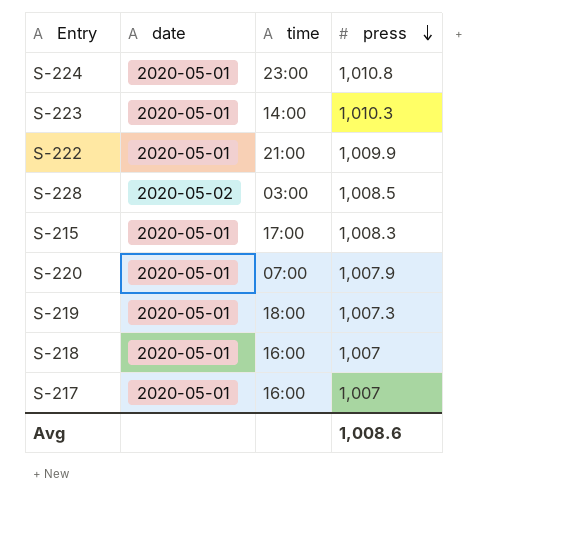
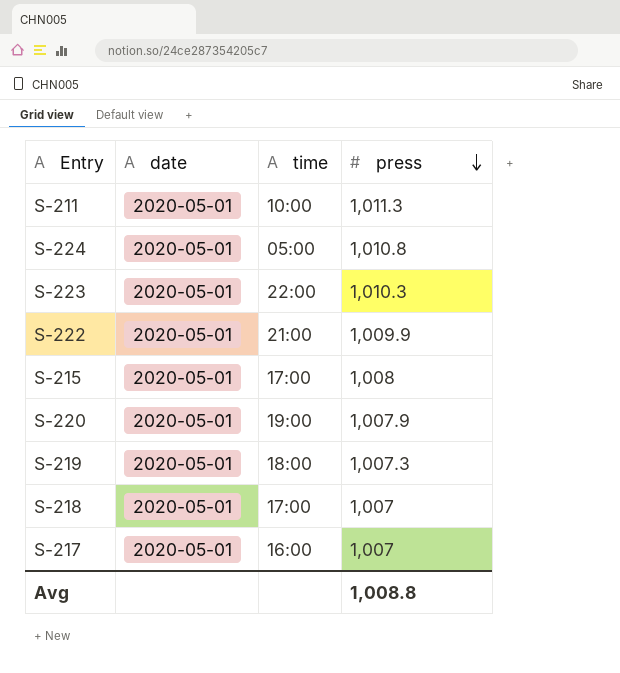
row S-228: 2020-05-02 | 03:00 | 1,008.5 -> none
row S-211: none -> 2020-05-01 | 10:00 | 1,011.3
S-224 | time: 23:00 -> 05:00
S-223 | time: 14:00 -> 22:00
S-215 | press: 1,008.3 -> 1,008
S-220 | time: 07:00 -> 19:00
S-218 | time: 16:00 -> 17:00
Avg | press: 1,008.6 -> 1,008.8

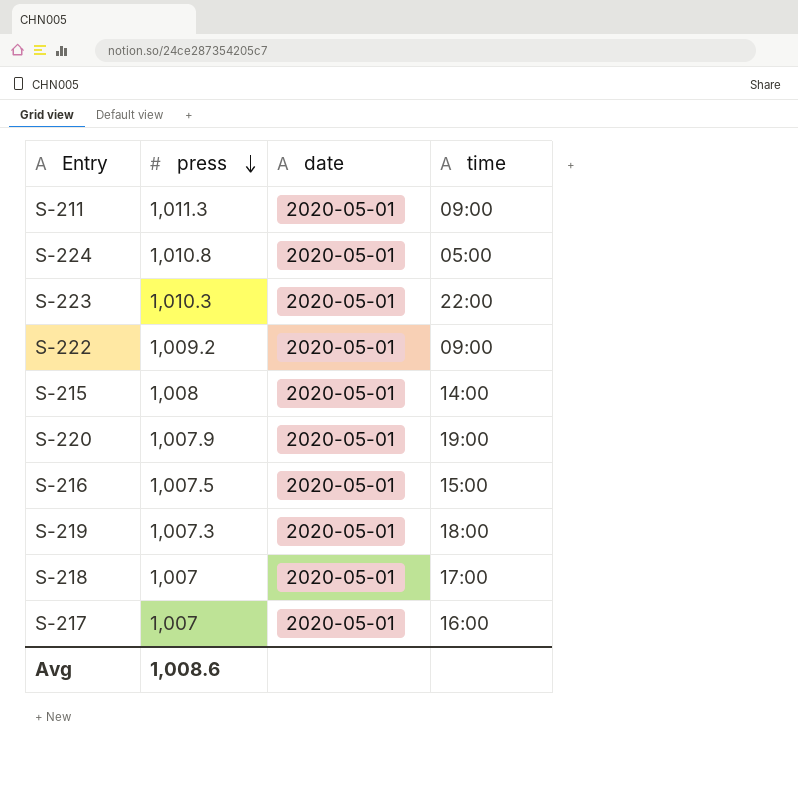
column press | position: 4 -> 2
S-211 | time: 10:00 -> 09:00
S-222 | press: 1,009.9 -> 1,009.2
S-222 | time: 21:00 -> 09:00
S-215 | time: 17:00 -> 14:00
row S-216: none -> 1,007.5 | 2020-05-01 | 15:00
Avg | press: 1,008.8 -> 1,008.6

